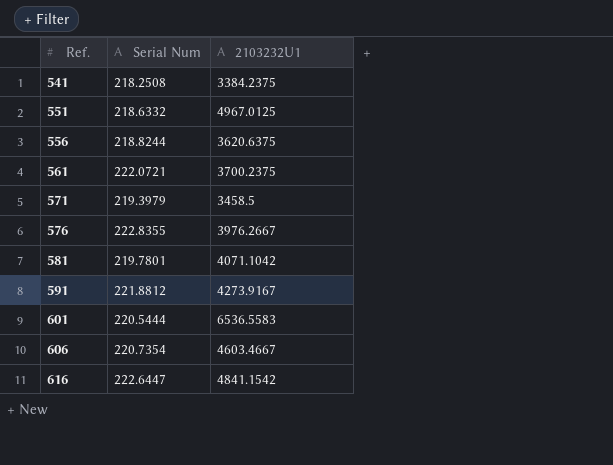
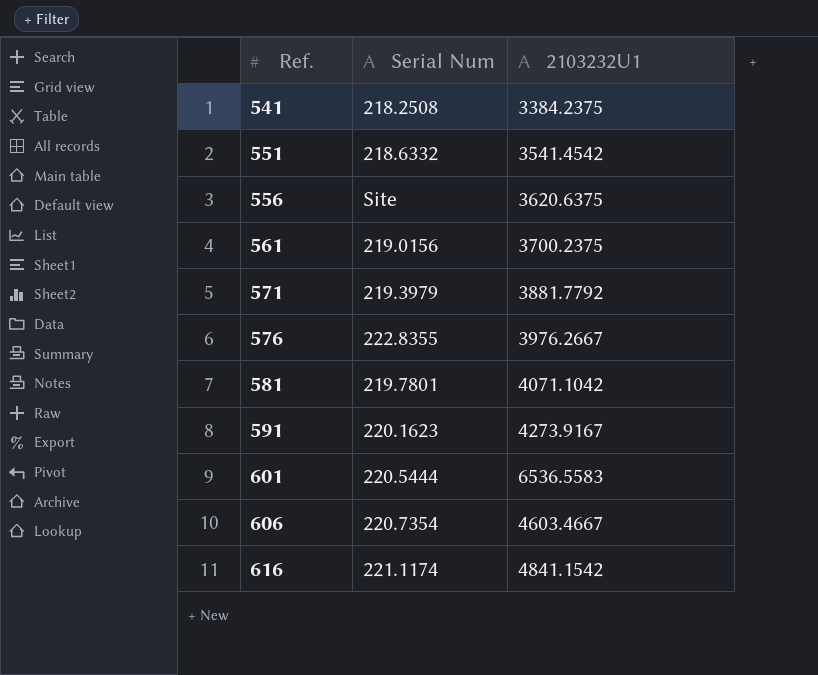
551 | 2103232U1: 4967.0125 -> 3541.4542
556 | Serial Num: 218.8244 -> Site
561 | Serial Num: 222.0721 -> 219.0156
571 | 2103232U1: 3458.5 -> 3881.7792
591 | Serial Num: 221.8812 -> 220.1623
616 | Serial Num: 222.6447 -> 221.1174

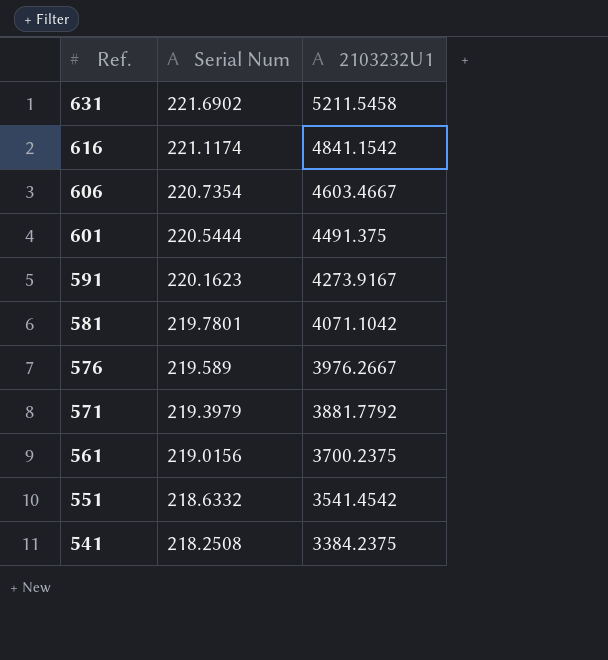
row order: Ref. ascending -> Ref. descending
row 556: Site | 3620.6375 -> none
row 631: none -> 221.6902 | 5211.5458
601 | 2103232U1: 6536.5583 -> 4491.375
576 | Serial Num: 222.8355 -> 219.589

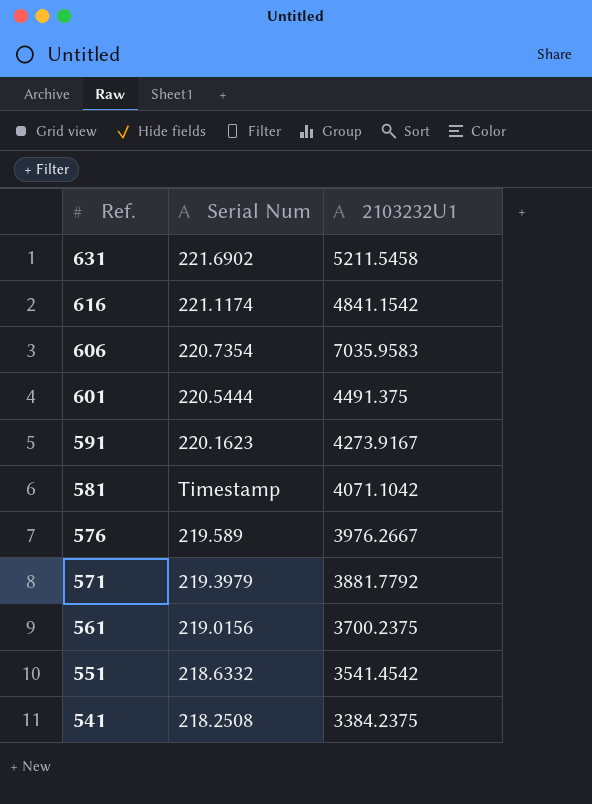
606 | 2103232U1: 4603.4667 -> 7035.9583
581 | Serial Num: 219.7801 -> Timestamp

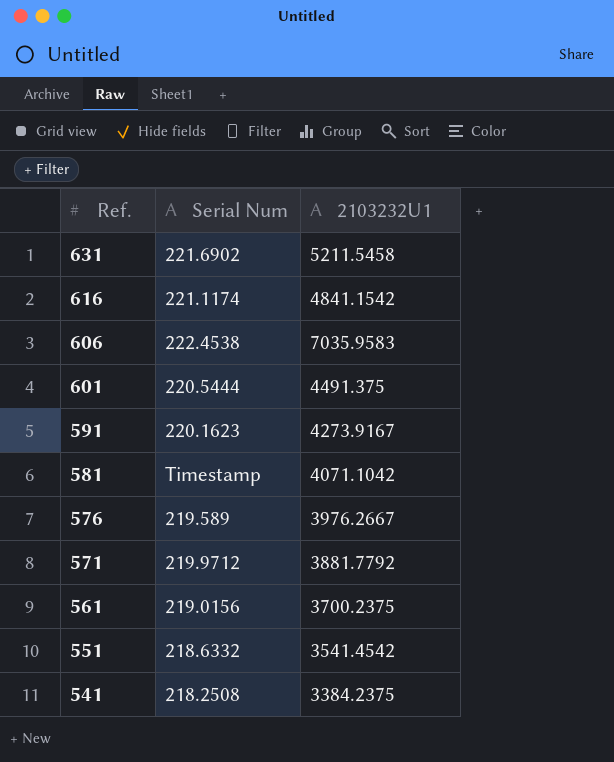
606 | Serial Num: 220.7354 -> 222.4538
571 | Serial Num: 219.3979 -> 219.9712

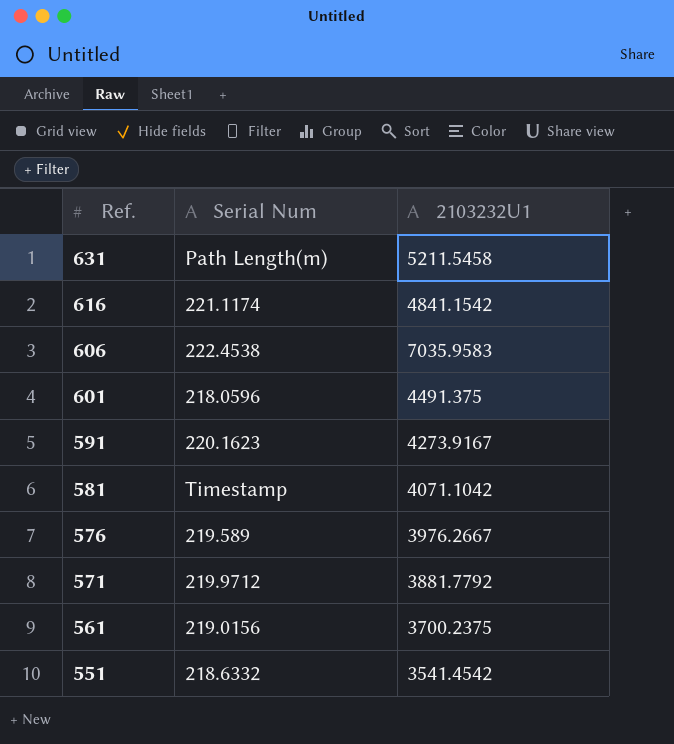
row 541: 218.2508 | 3384.2375 -> none
631 | Serial Num: 221.6902 -> Path Length(m)
601 | Serial Num: 220.5444 -> 218.0596

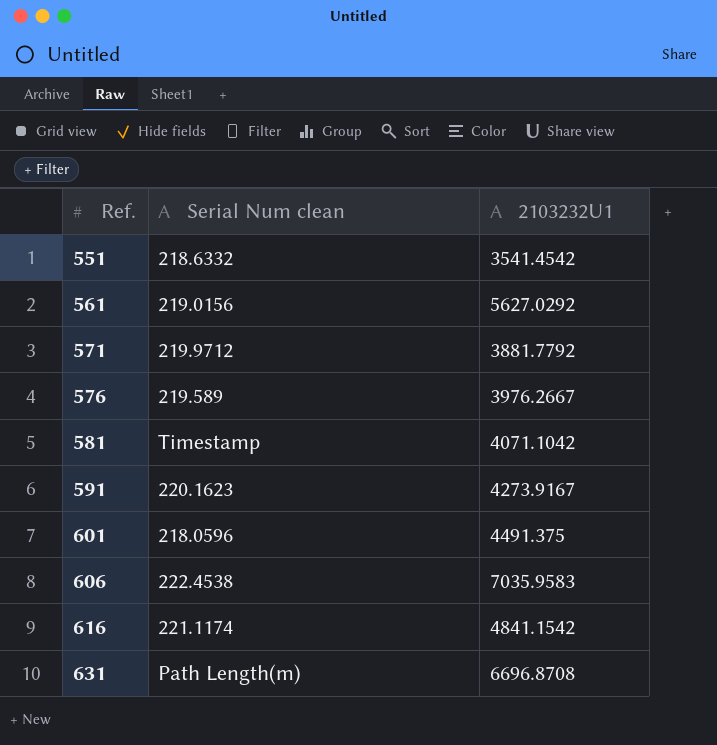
row order: Ref. descending -> Ref. ascending
column name: Serial Num -> Serial Num clean
561 | 2103232U1: 3700.2375 -> 5627.0292
631 | 2103232U1: 5211.5458 -> 6696.8708

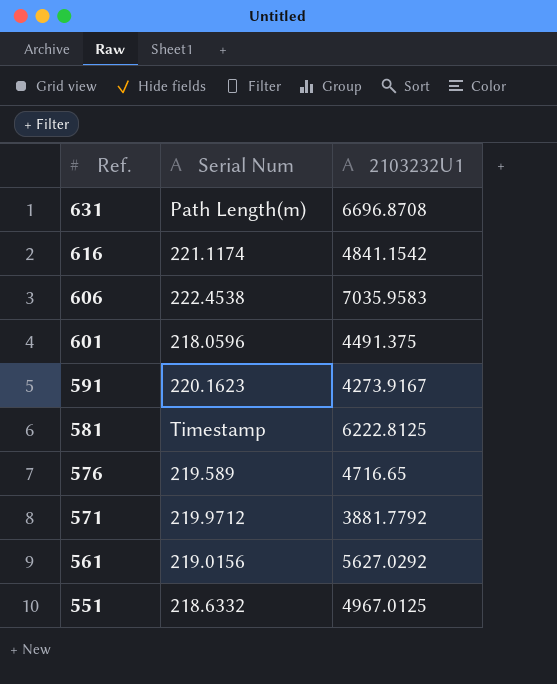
row order: Ref. ascending -> Ref. descending
column name: Serial Num clean -> Serial Num
581 | 2103232U1: 4071.1042 -> 6222.8125
576 | 2103232U1: 3976.2667 -> 4716.65
551 | 2103232U1: 3541.4542 -> 4967.0125

